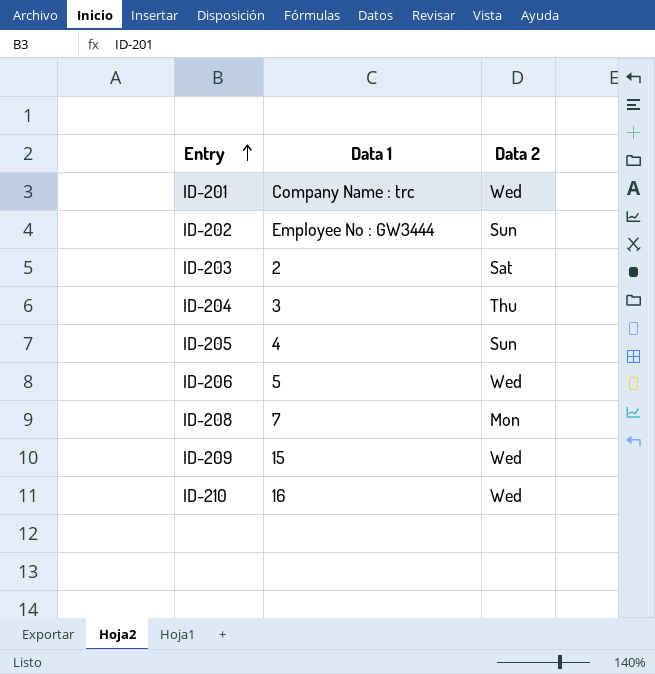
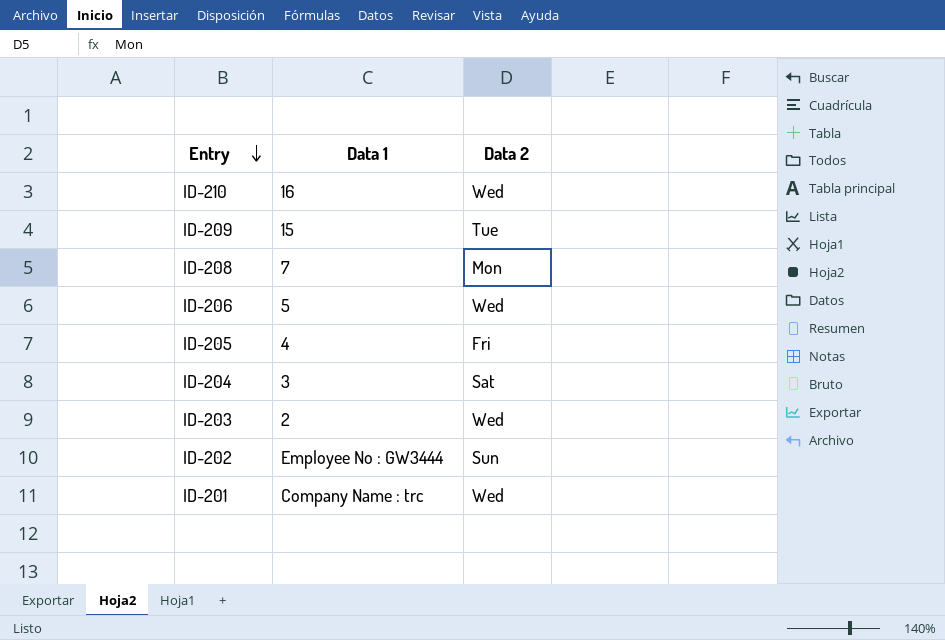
row order: Entry ascending -> Entry descending
ID-209 | Data 2: Wed -> Tue
ID-205 | Data 2: Sun -> Fri
ID-204 | Data 2: Thu -> Sat
ID-203 | Data 2: Sat -> Wed

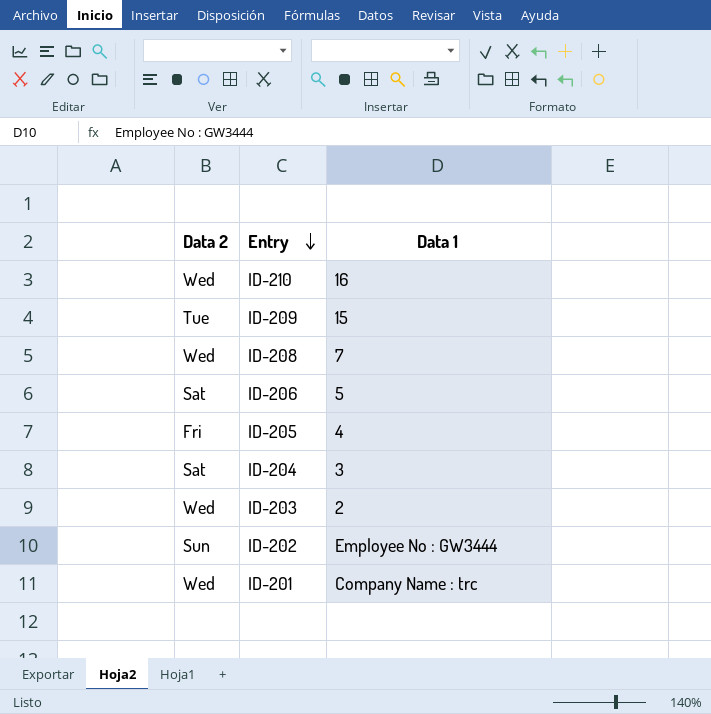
column Data 2 | position: 3 -> 1
ID-208 | Data 2: Mon -> Wed
ID-206 | Data 2: Wed -> Sat

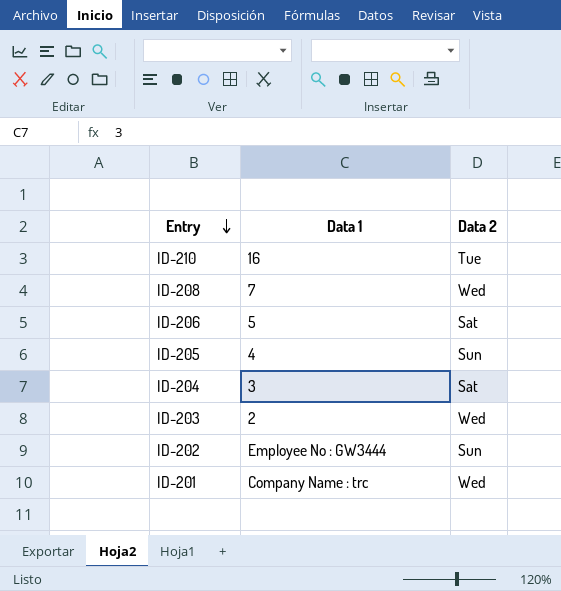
column Data 2 | position: 1 -> 3
row ID-209: Tue | 15 -> none
ID-210 | Data 2: Wed -> Tue
ID-205 | Data 2: Fri -> Sun

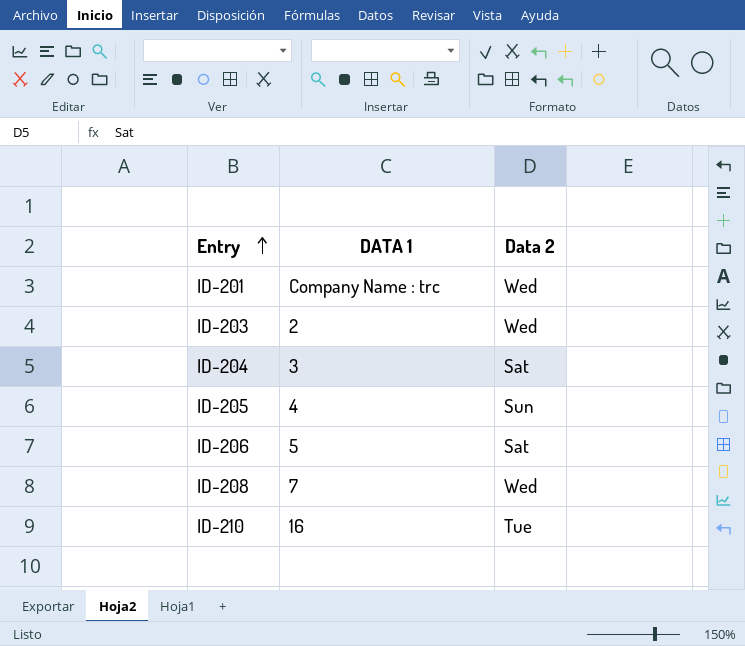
row order: Entry descending -> Entry ascending
column name: Data 1 -> DATA 1
row ID-202: Employee No : GW3444 | Sun -> none

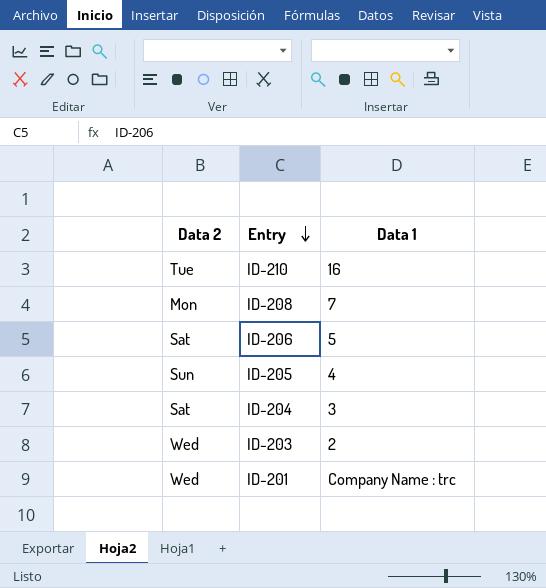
row order: Entry ascending -> Entry descending
column Data 2 | position: 3 -> 1
column name: DATA 1 -> Data 1
ID-208 | Data 2: Wed -> Mon

